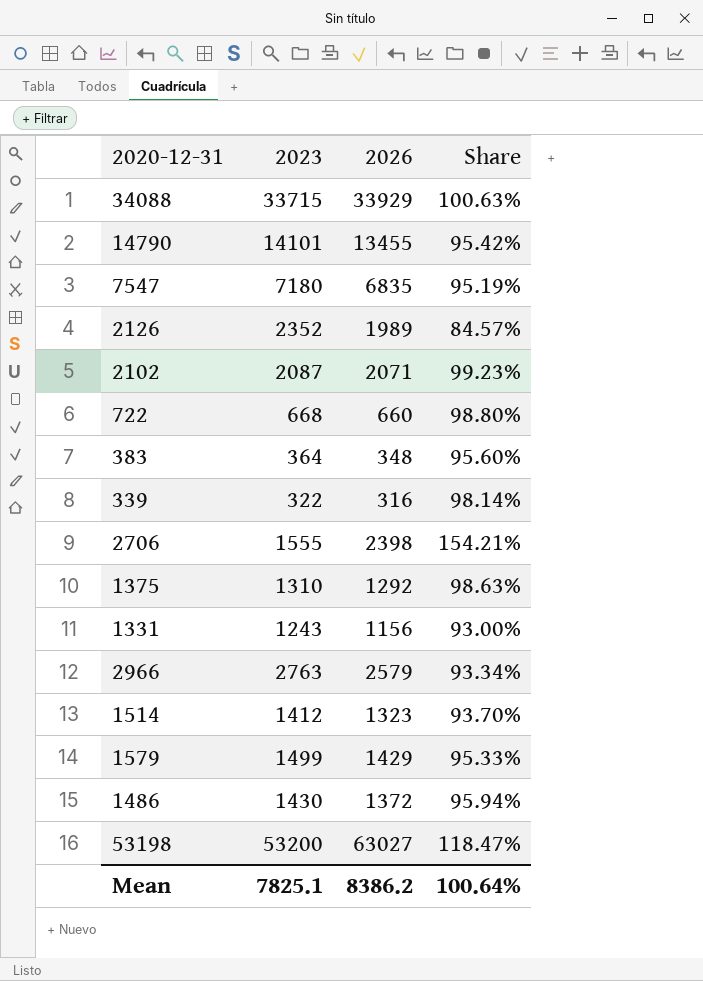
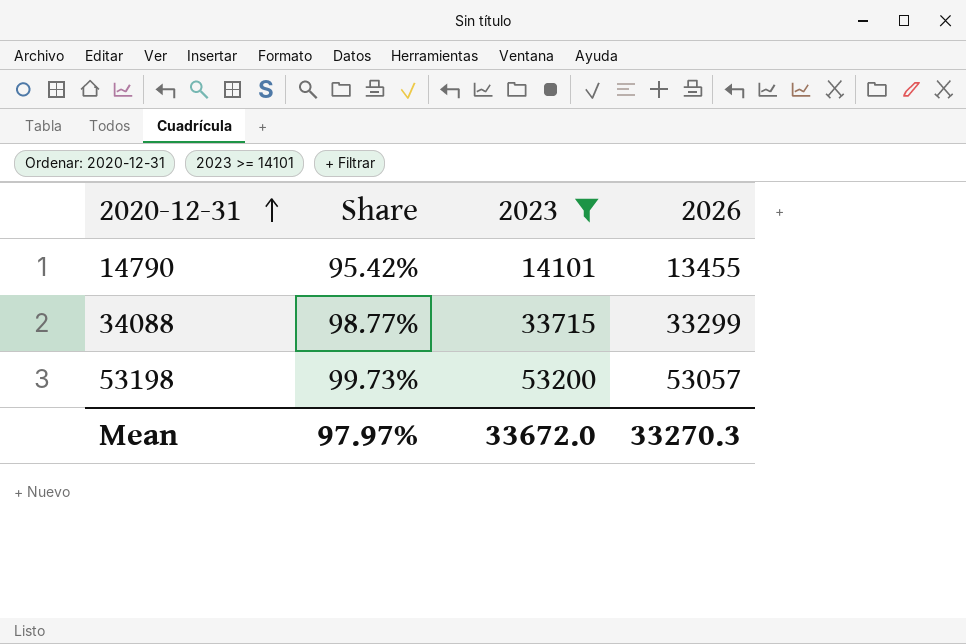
filter: none -> 2023 >= 14101
row order: none -> 2020-12-31 ascending
column Share | position: 4 -> 2
34088 | Share: 100.63% -> 98.77%
34088 | 2026: 33929 -> 33299
53198 | Share: 118.47% -> 99.73%
53198 | 2026: 63027 -> 53057
Mean | Share: 100.64% -> 97.97%
Mean | 2023: 7825.1 -> 33672.0
Mean | 2026: 8386.2 -> 33270.3

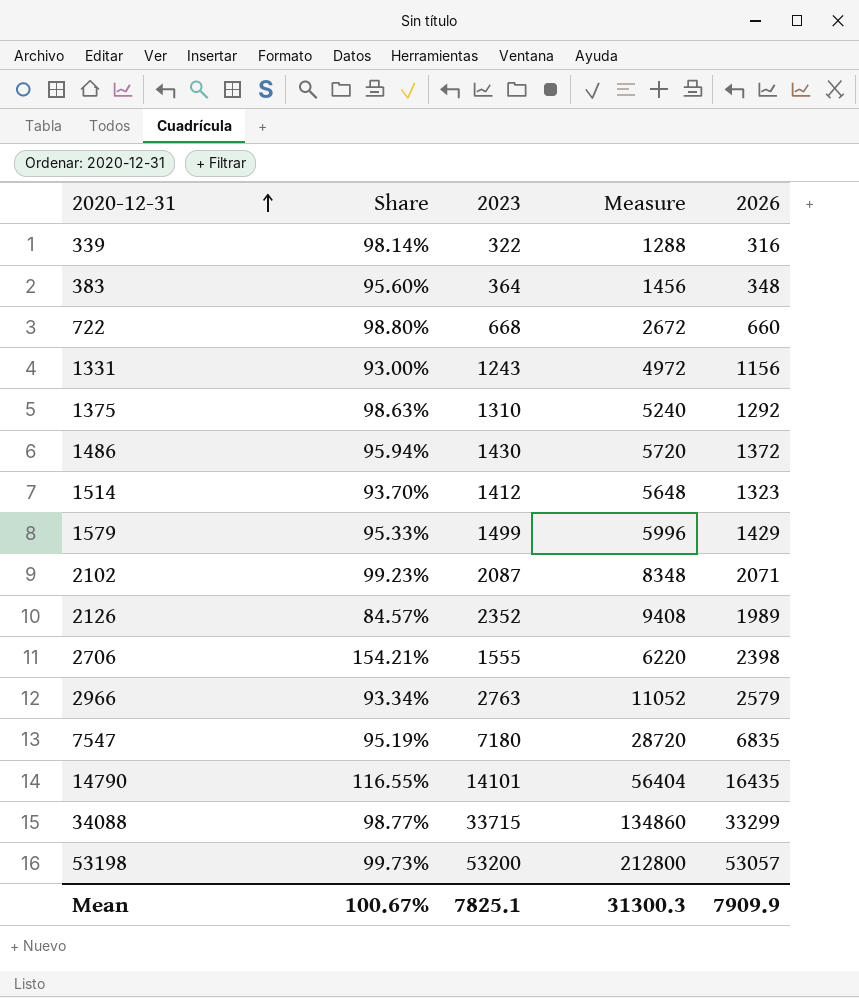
filter: 2023 >= 14101 -> none
column Measure | formula: none -> [2023] * 4
14790 | Share: 95.42% -> 116.55%
14790 | 2026: 13455 -> 16435
Mean | Share: 97.97% -> 100.67%
Mean | 2023: 33672.0 -> 7825.1
Mean | 2026: 33270.3 -> 7909.9

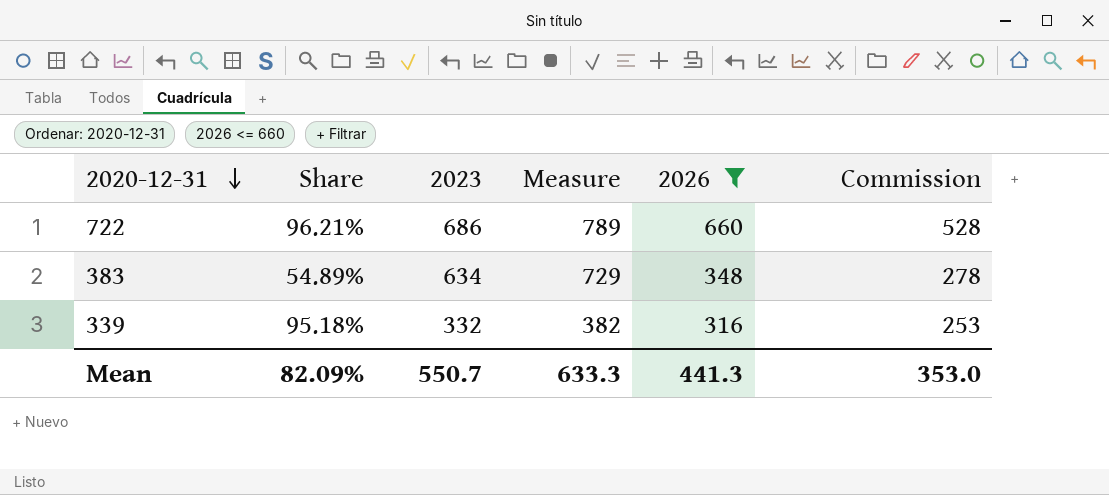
filter: none -> 2026 <= 660
row order: 2020-12-31 ascending -> 2020-12-31 descending
column Measure | formula: [2023] * 4 -> [2023] * 1.15
column Commission | formula: none -> [2026] * 0.8
722 | Share: 98.80% -> 96.21%
722 | 2023: 668 -> 686
383 | Share: 95.60% -> 54.89%
383 | 2023: 364 -> 634
339 | Share: 98.14% -> 95.18%
339 | 2023: 322 -> 332
Mean | Share: 100.67% -> 82.09%
Mean | 2023: 7825.1 -> 550.7
Mean | Measure: 31300.3 -> 633.3
Mean | 2026: 7909.9 -> 441.3

